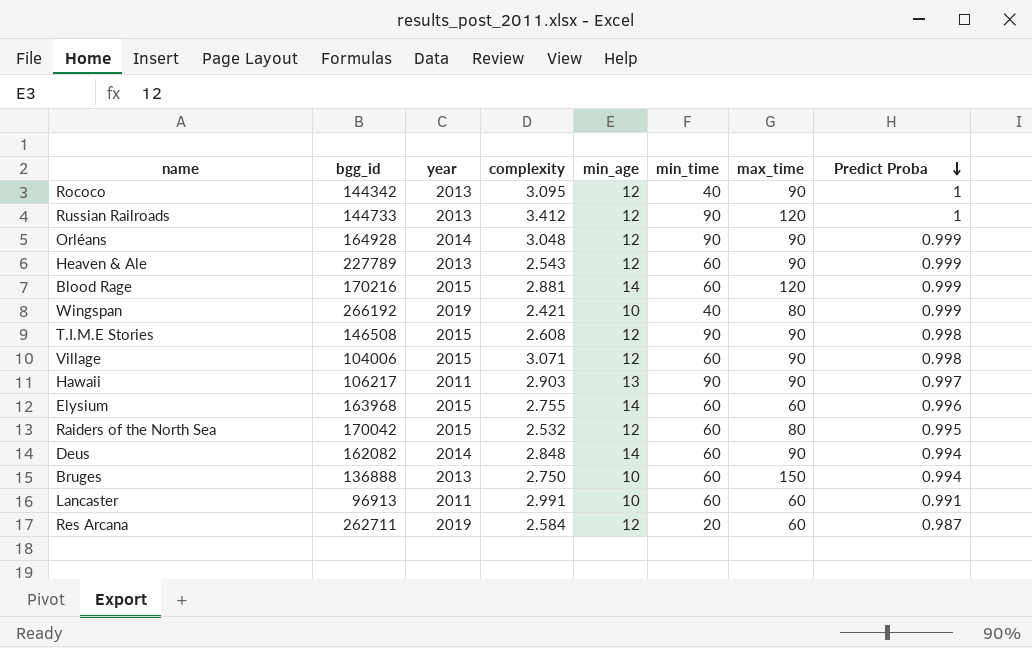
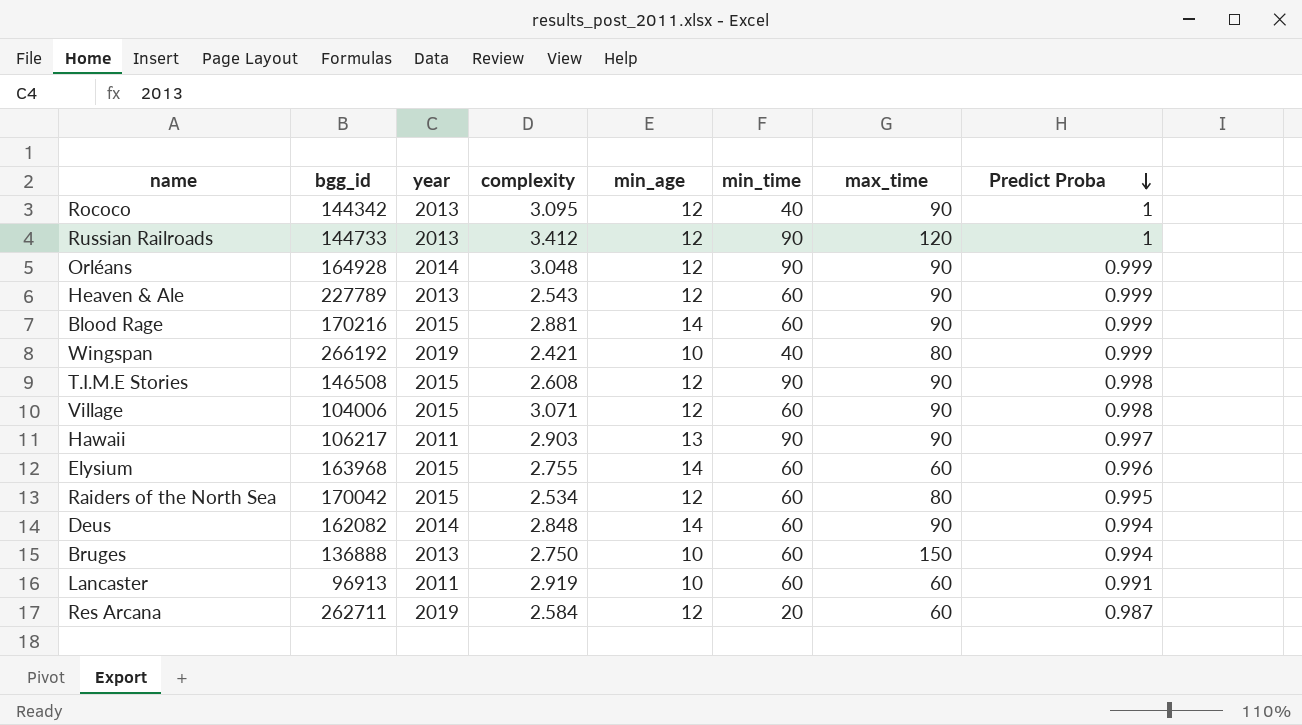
Blood Rage | max_time: 120 -> 90
Raiders of the North Sea | complexity: 2.532 -> 2.534
Lancaster | complexity: 2.991 -> 2.919

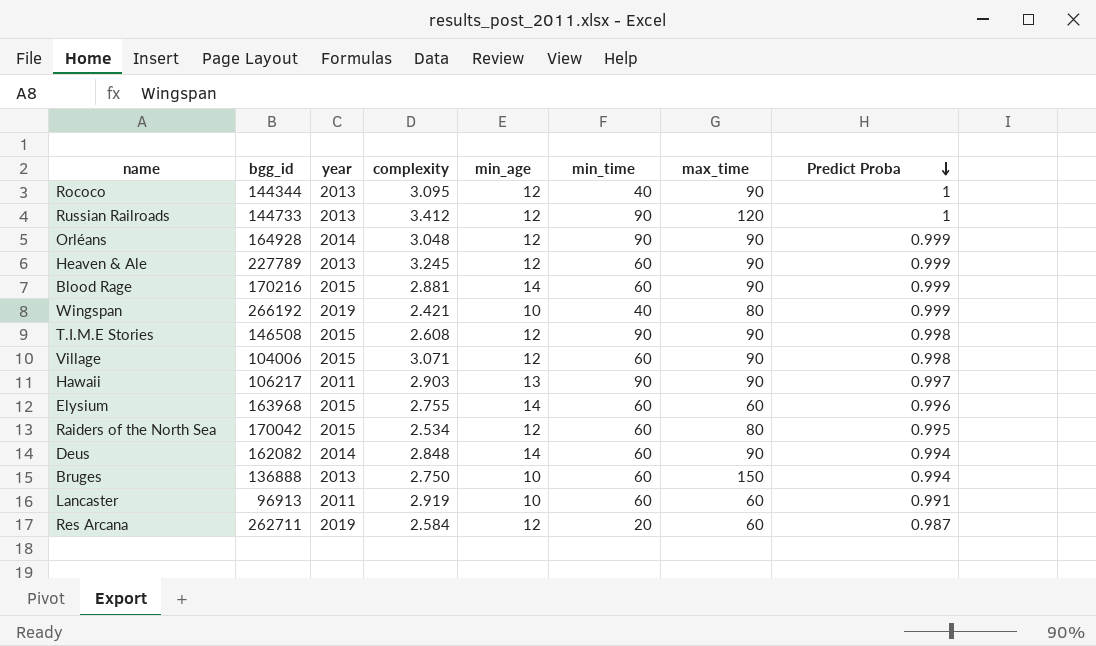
Rococo | bgg_id: 144342 -> 144344
Heaven & Ale | complexity: 2.543 -> 3.245

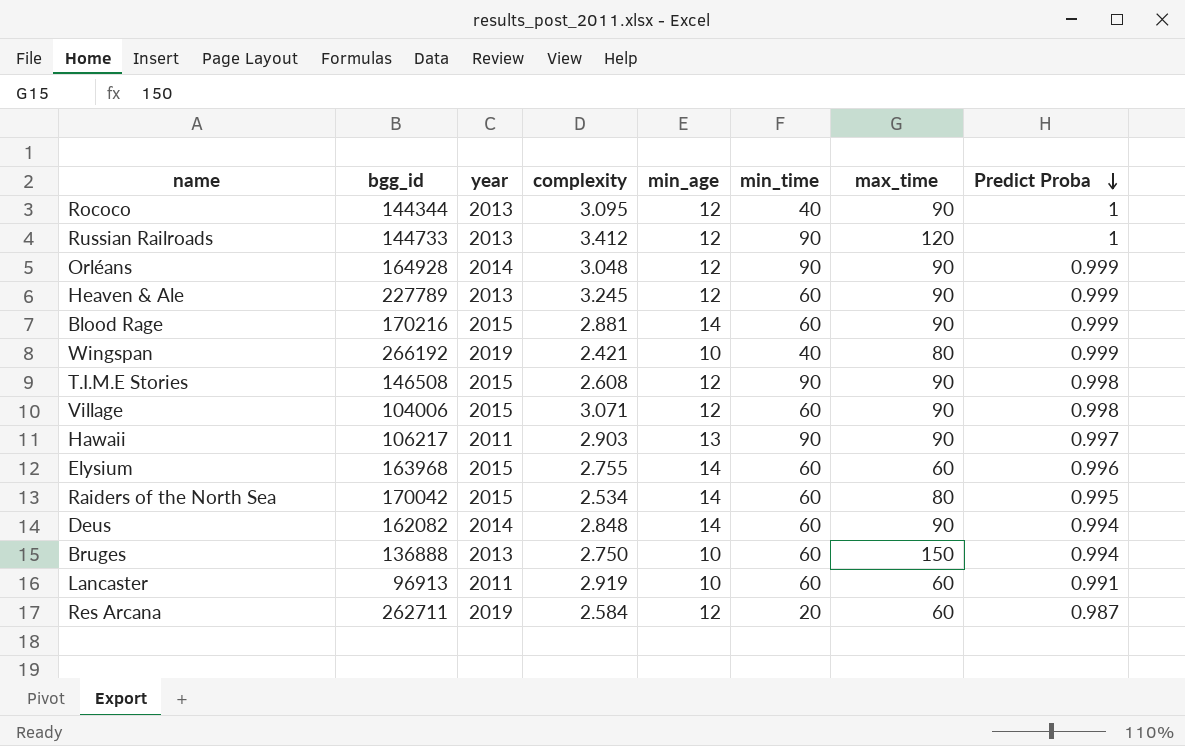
Raiders of the North Sea | min_age: 12 -> 14

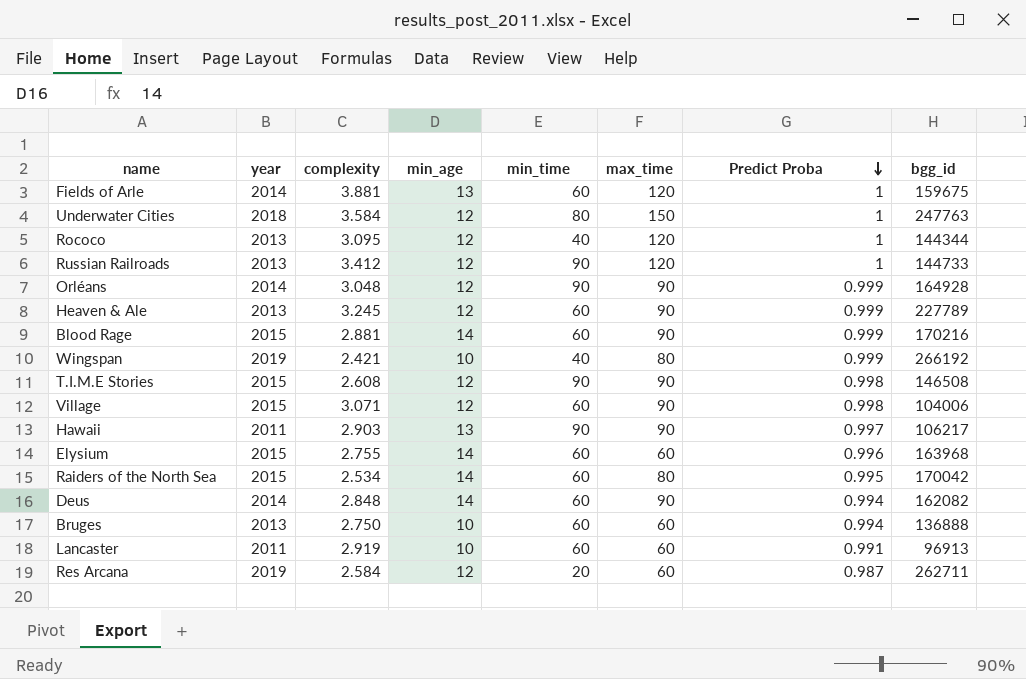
column bgg_id | position: 2 -> 8
row Fields of Arle: none -> 2014 | 3.881 | 13 | 60 | 120 | 1 | 159675
row Underwater Cities: none -> 2018 | 3.584 | 12 | 80 | 150 | 1 | 247763
Rococo | max_time: 90 -> 120
Bruges | max_time: 150 -> 60

